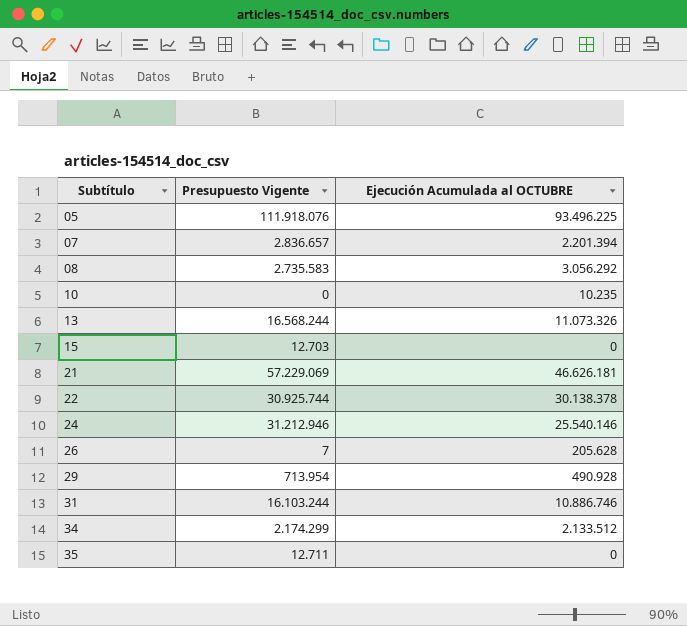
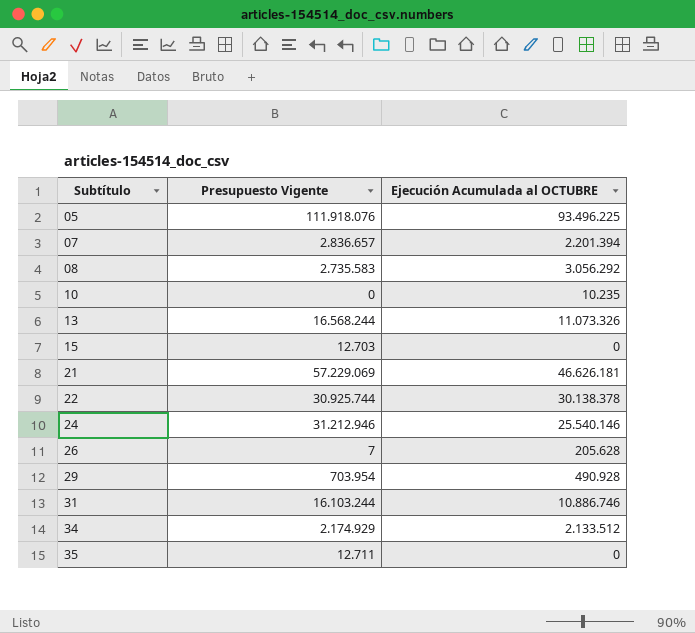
29 | Presupuesto Vigente: 713.954 -> 703.954
34 | Presupuesto Vigente: 2.174.299 -> 2.174.929

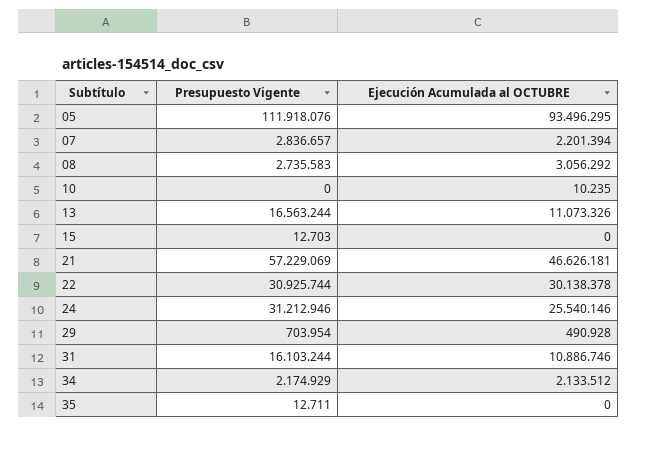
row 26: 7 | 205.628 -> none
05 | Ejecución Acumulada al OCTUBRE: 93.496.225 -> 93.496.295
13 | Presupuesto Vigente: 16.568.244 -> 16.563.244

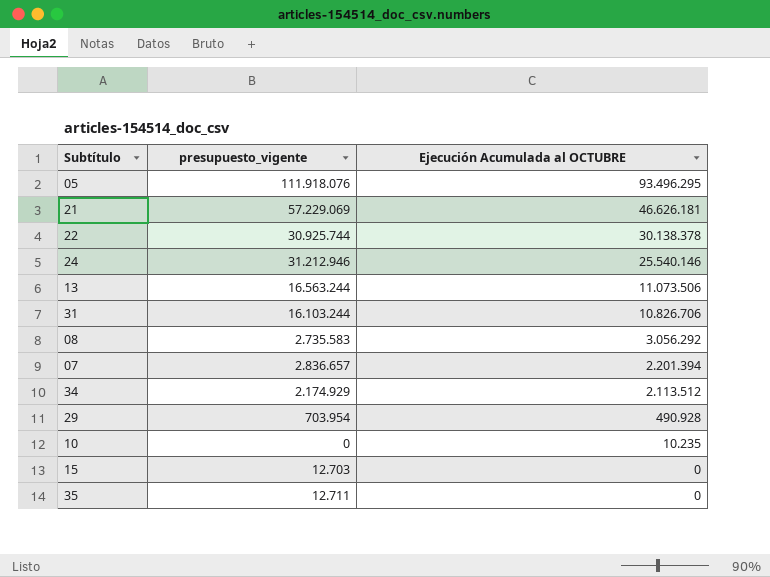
row order: Subtítulo ascending -> Ejecución Acumulada al OCTUBRE descending
column name: Presupuesto Vigente -> presupuesto_vigente
13 | Ejecución Acumulada al OCTUBRE: 11.073.326 -> 11.073.506
31 | Ejecución Acumulada al OCTUBRE: 10.886.746 -> 10.826.706
34 | Ejecución Acumulada al OCTUBRE: 2.133.512 -> 2.113.512

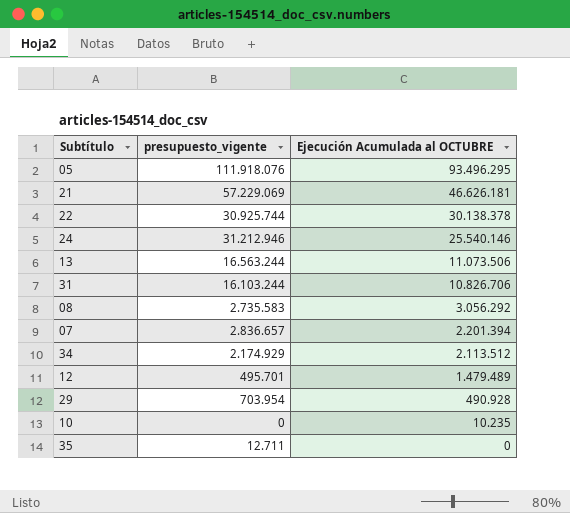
row 15: 12.703 | 0 -> none
row 12: none -> 495.701 | 1.479.489

